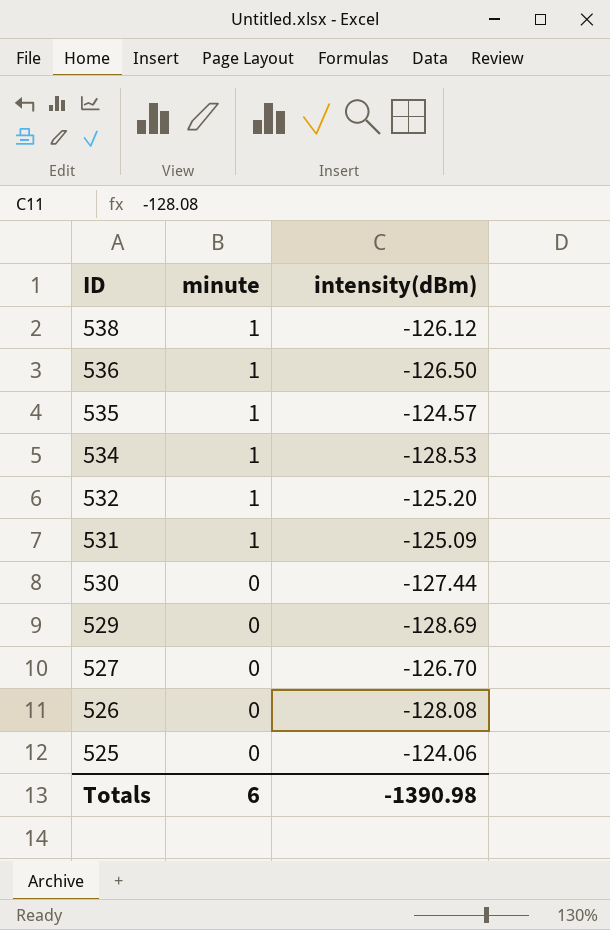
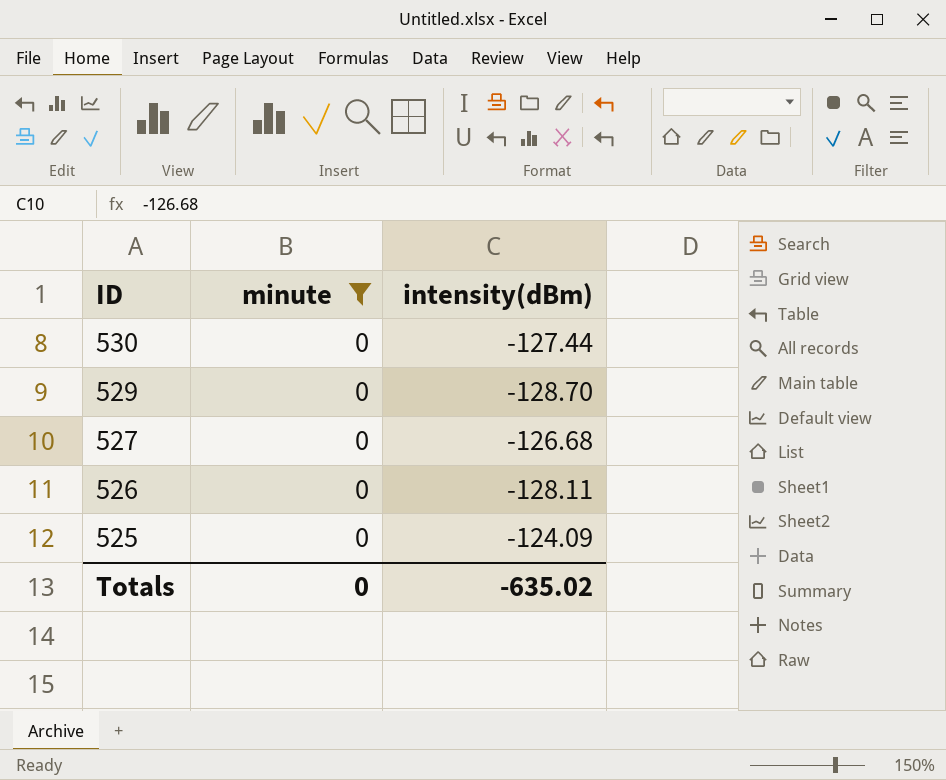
filter: none -> minute = 0
529 | intensity(dBm): -128.69 -> -128.70
527 | intensity(dBm): -126.70 -> -126.68
526 | intensity(dBm): -128.08 -> -128.11
525 | intensity(dBm): -124.06 -> -124.09
Totals | minute: 6 -> 0
Totals | intensity(dBm): -1390.98 -> -635.02

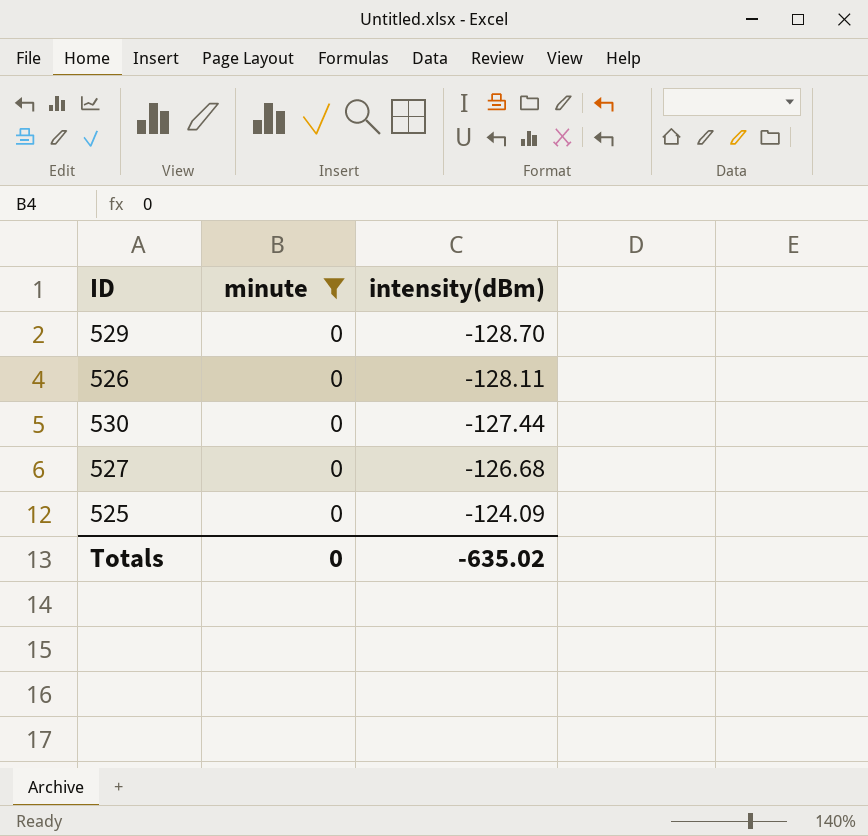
row order: ID descending -> intensity(dBm) ascending

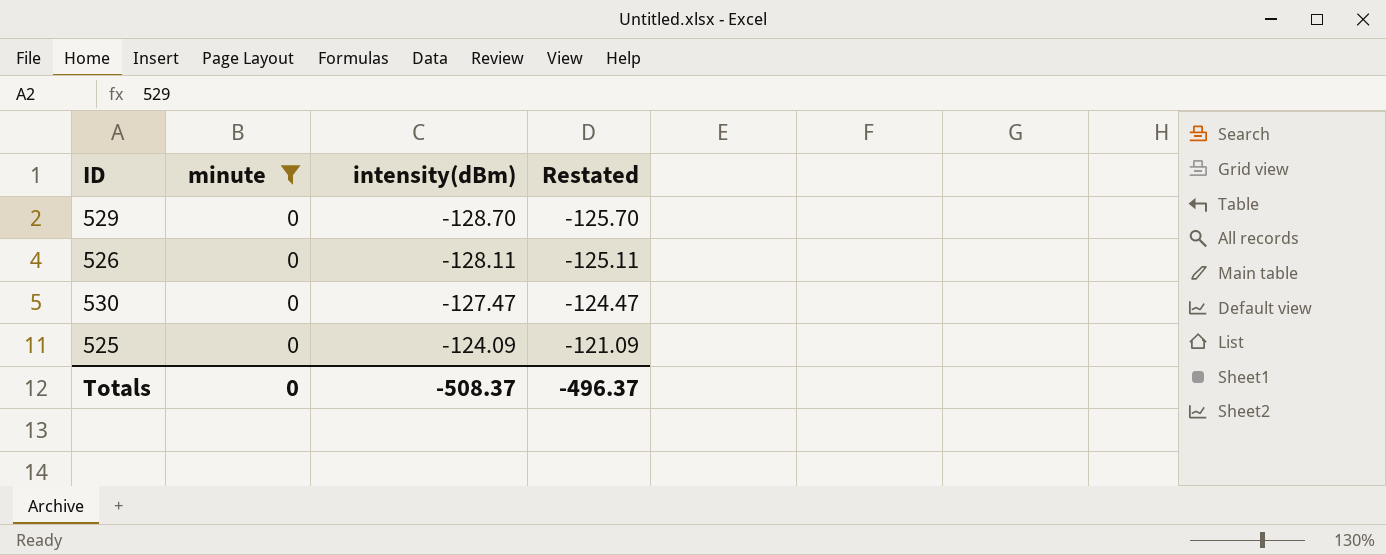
column Restated | formula: none -> [intensity(dBm)] + 3
row 527: 0 | -126.68 -> none
530 | intensity(dBm): -127.44 -> -127.47
Totals | intensity(dBm): -635.02 -> -508.37

